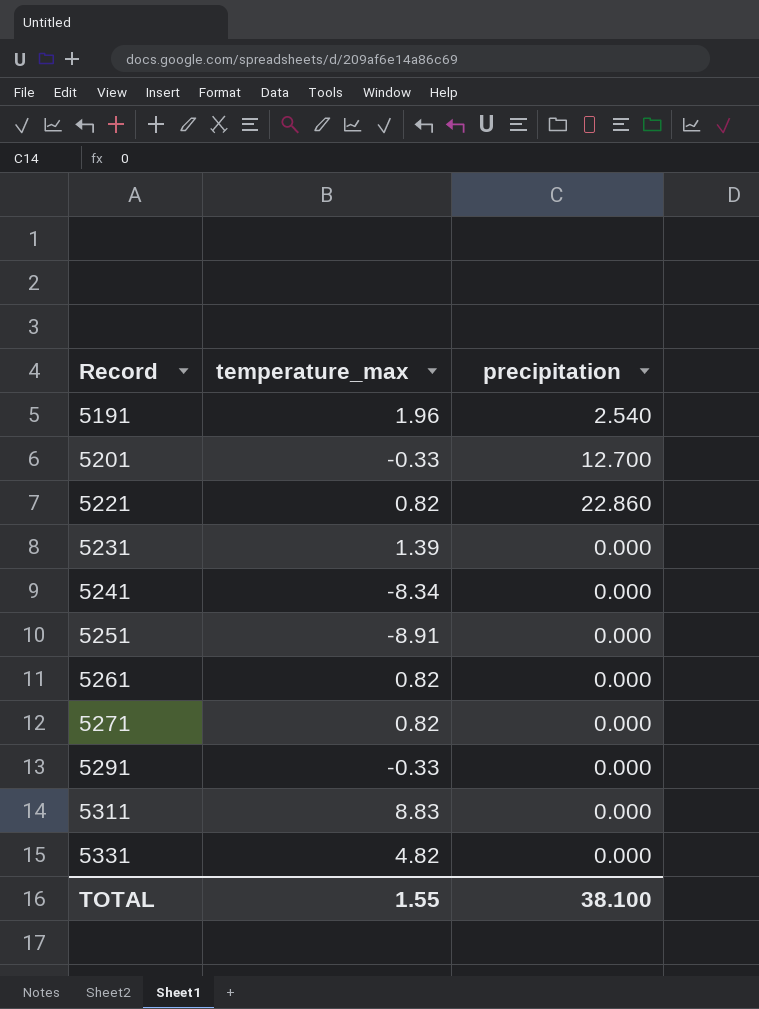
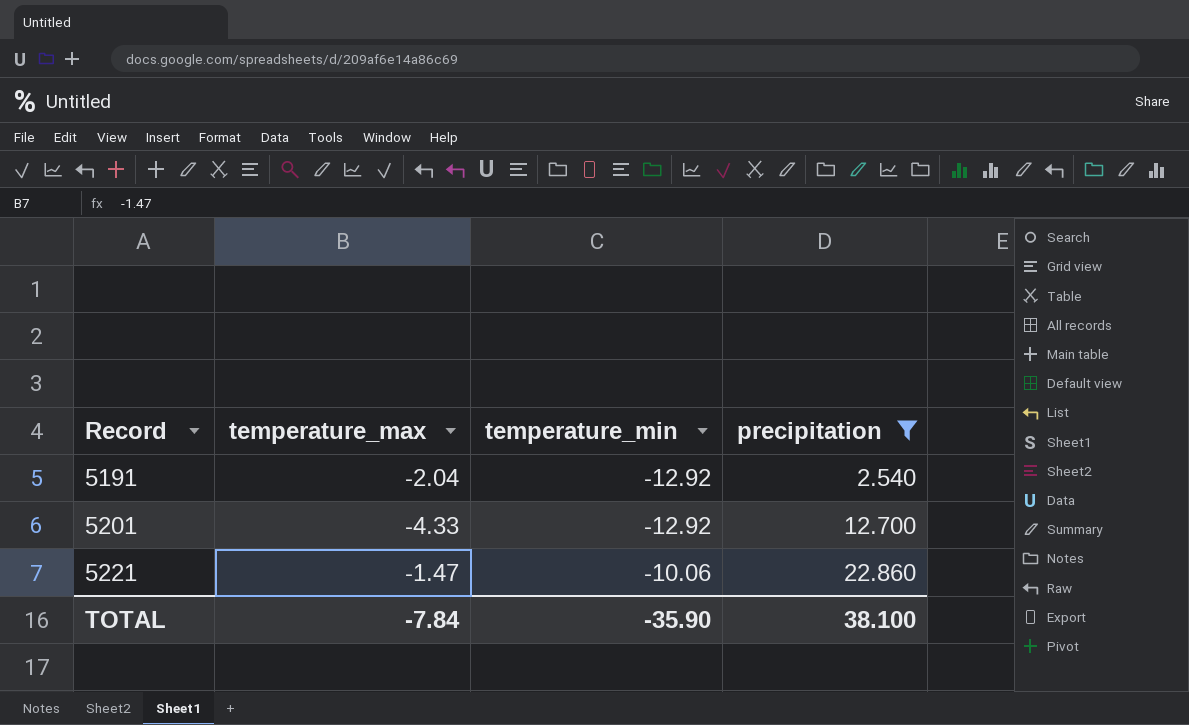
filter: none -> precipitation != 0.000
column temperature_min | position: none -> 3
5191 | temperature_max: 1.96 -> -2.04
5201 | temperature_max: -0.33 -> -4.33
5221 | temperature_max: 0.82 -> -1.47
TOTAL | temperature_max: 1.55 -> -7.84

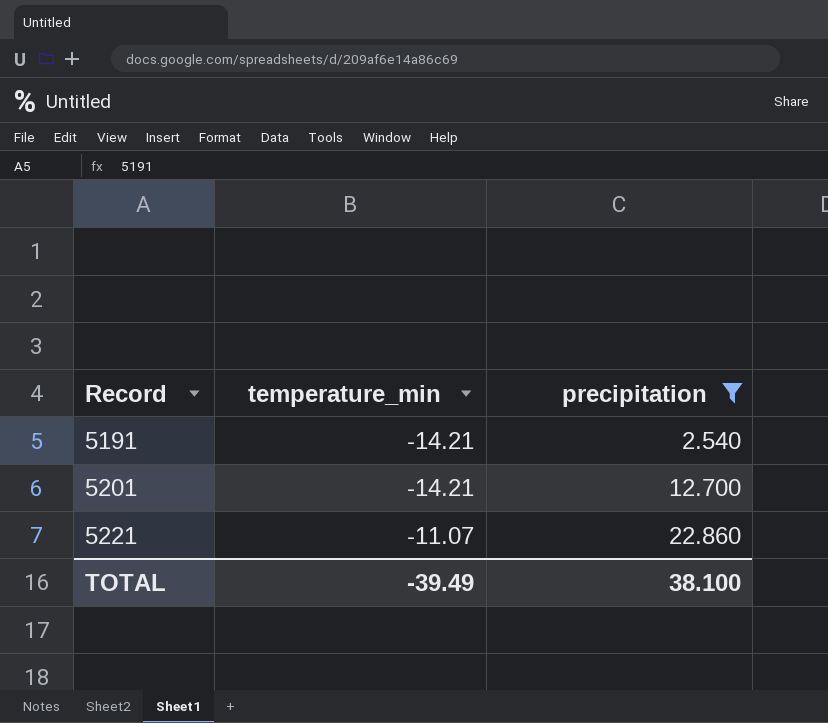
column temperature_max | position: 2 -> none
5191 | temperature_min: -12.92 -> -14.21
5201 | temperature_min: -12.92 -> -14.21
5221 | temperature_min: -10.06 -> -11.07
TOTAL | temperature_min: -35.90 -> -39.49

